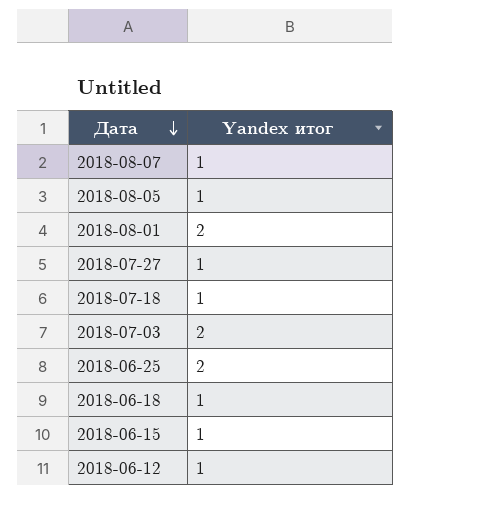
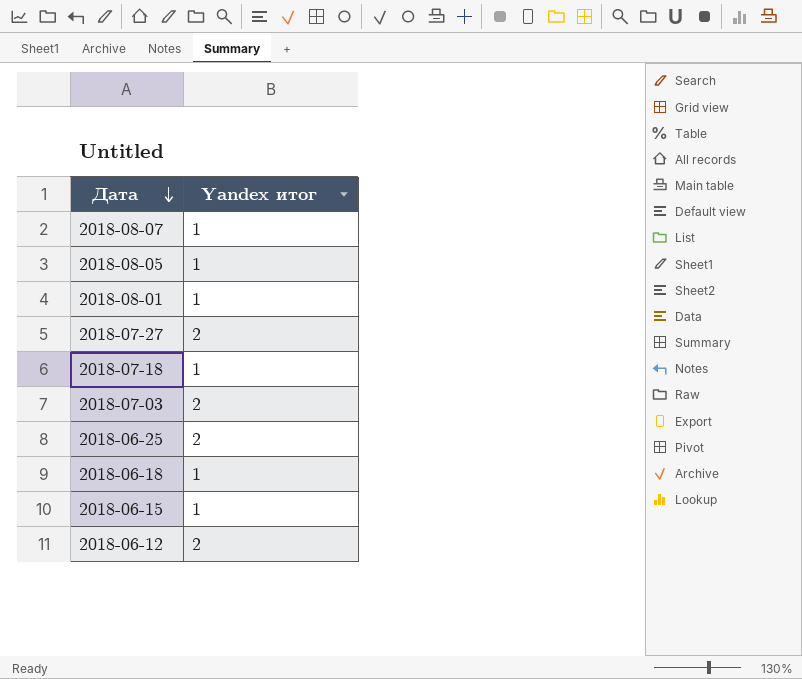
2018-08-01 | Yandex итог: 2 -> 1
2018-07-27 | Yandex итог: 1 -> 2
2018-06-12 | Yandex итог: 1 -> 2

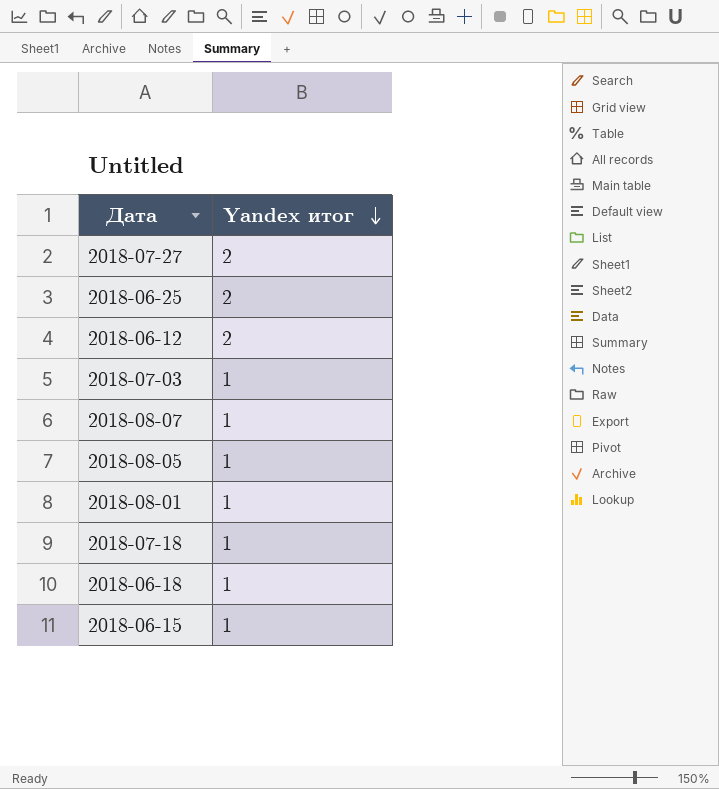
row order: Дата descending -> Yandex итог descending
2018-07-03 | Yandex итог: 2 -> 1

